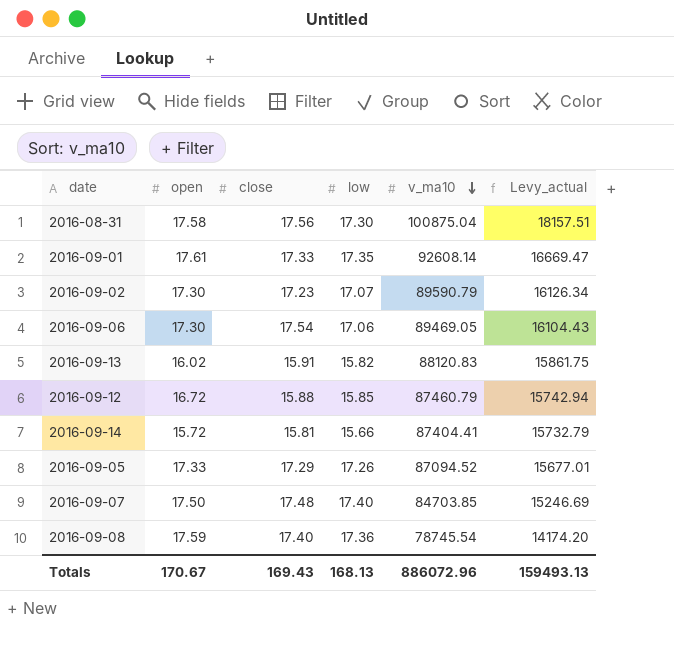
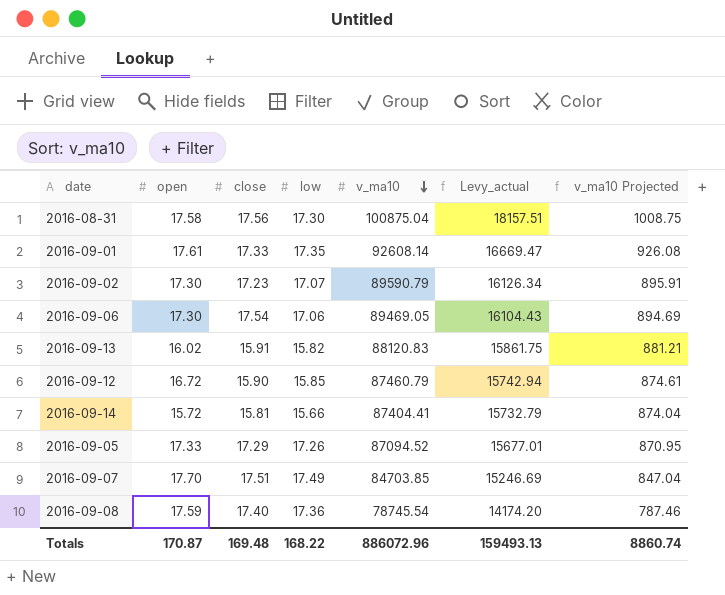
column v_ma10 Projected | formula: none -> [v_ma10] * 0.01
2016-09-12 | close: 15.88 -> 15.90
2016-09-07 | open: 17.50 -> 17.70
2016-09-07 | close: 17.48 -> 17.51
2016-09-07 | low: 17.40 -> 17.49
Totals | open: 170.67 -> 170.87
Totals | close: 169.43 -> 169.48
Totals | low: 168.13 -> 168.22

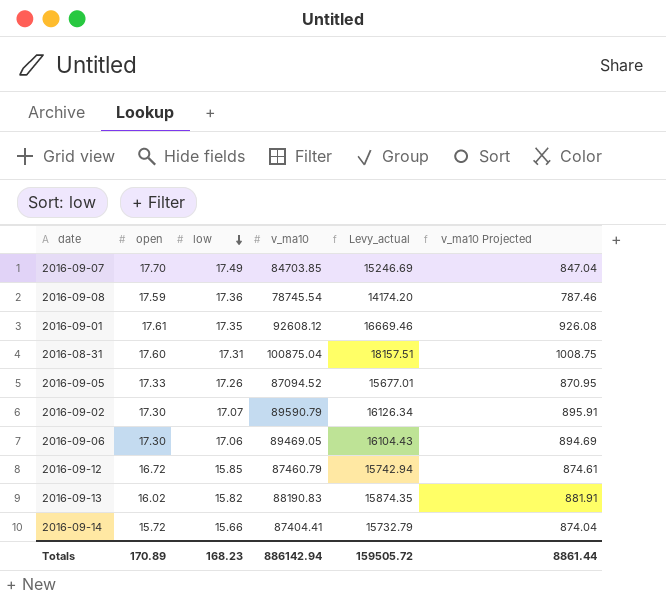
row order: v_ma10 descending -> low descending
column close | position: 3 -> none
2016-09-01 | v_ma10: 92608.14 -> 92608.12
2016-09-01 | Levy_actual: 16669.47 -> 16669.46
2016-08-31 | open: 17.58 -> 17.60
2016-08-31 | low: 17.30 -> 17.31
2016-09-13 | v_ma10: 88120.83 -> 88190.83
2016-09-13 | Levy_actual: 15861.75 -> 15874.35
2016-09-13 | v_ma10 Projected: 881.21 -> 881.91
Totals | open: 170.87 -> 170.89
Totals | low: 168.22 -> 168.23
Totals | v_ma10: 886072.96 -> 886142.94
Totals | Levy_actual: 159493.13 -> 159505.72
Totals | v_ma10 Projected: 8860.74 -> 8861.44

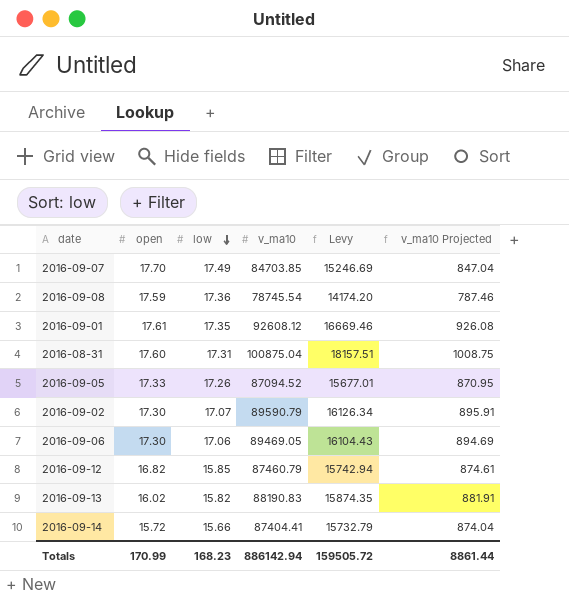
column name: Levy_actual -> Levy
2016-09-12 | open: 16.72 -> 16.82
Totals | open: 170.89 -> 170.99

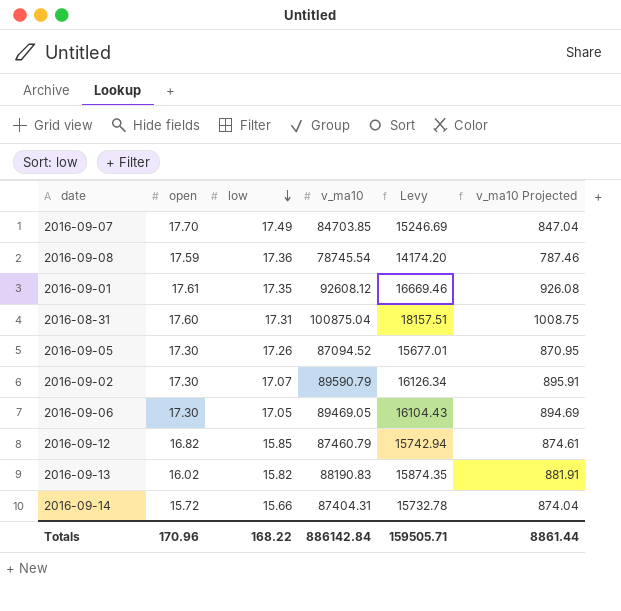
2016-09-05 | open: 17.33 -> 17.30
2016-09-06 | low: 17.06 -> 17.05
2016-09-14 | v_ma10: 87404.41 -> 87404.31
2016-09-14 | Levy: 15732.79 -> 15732.78
Totals | open: 170.99 -> 170.96
Totals | low: 168.23 -> 168.22
Totals | v_ma10: 886142.94 -> 886142.84
Totals | Levy: 159505.72 -> 159505.71

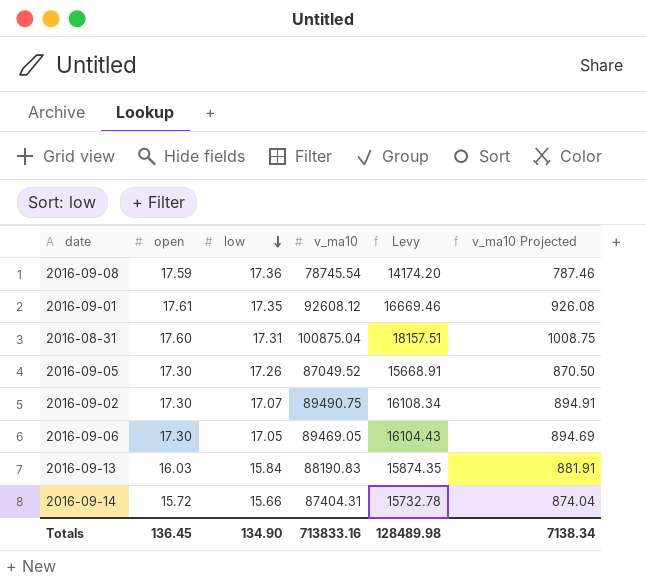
row 2016-09-07: 17.70 | 17.49 | 84703.85 | 15246.69 | 847.04 -> none
row 2016-09-12: 16.82 | 15.85 | 87460.79 | 15742.94 | 874.61 -> none
2016-09-05 | v_ma10: 87094.52 -> 87049.52
2016-09-05 | Levy: 15677.01 -> 15668.91
2016-09-05 | v_ma10 Projected: 870.95 -> 870.50
2016-09-02 | v_ma10: 89590.79 -> 89490.75
2016-09-02 | Levy: 16126.34 -> 16108.34
2016-09-02 | v_ma10 Projected: 895.91 -> 894.91
2016-09-13 | open: 16.02 -> 16.03
2016-09-13 | low: 15.82 -> 15.84
Totals | open: 170.96 -> 136.45
Totals | low: 168.22 -> 134.90
Totals | v_ma10: 886142.84 -> 713833.16
Totals | Levy: 159505.71 -> 128489.98
Totals | v_ma10 Projected: 8861.44 -> 7138.34

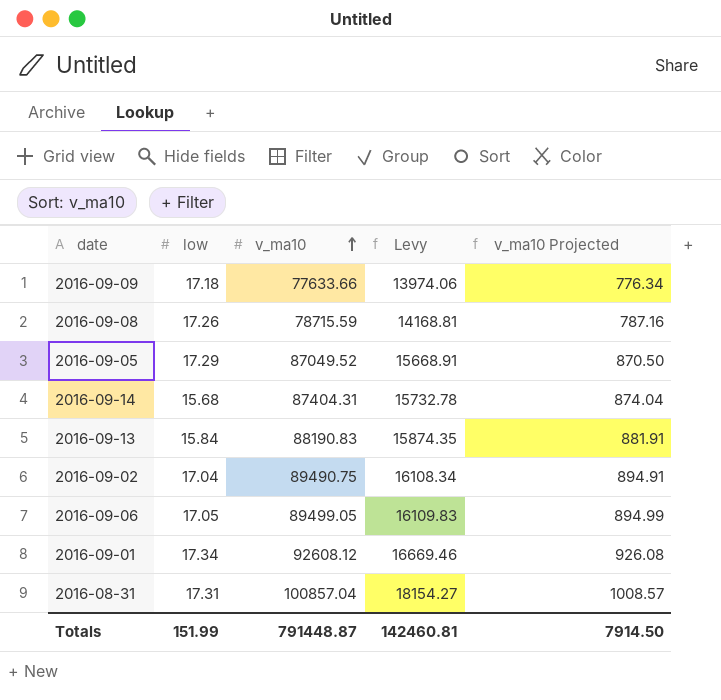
row order: low descending -> v_ma10 ascending
column open | position: 2 -> none
row 2016-09-09: none -> 17.18 | 77633.66 | 13974.06 | 776.34
2016-09-08 | low: 17.36 -> 17.26
2016-09-08 | v_ma10: 78745.54 -> 78715.59
2016-09-08 | Levy: 14174.20 -> 14168.81
2016-09-08 | v_ma10 Projected: 787.46 -> 787.16
2016-09-05 | low: 17.26 -> 17.29
2016-09-14 | low: 15.66 -> 15.68
2016-09-02 | low: 17.07 -> 17.04
2016-09-06 | v_ma10: 89469.05 -> 89499.05
2016-09-06 | Levy: 16104.43 -> 16109.83
2016-09-06 | v_ma10 Projected: 894.69 -> 894.99
2016-09-01 | low: 17.35 -> 17.34
2016-08-31 | v_ma10: 100875.04 -> 100857.04
2016-08-31 | Levy: 18157.51 -> 18154.27
2016-08-31 | v_ma10 Projected: 1008.75 -> 1008.57
Totals | low: 134.90 -> 151.99
Totals | v_ma10: 713833.16 -> 791448.87
Totals | Levy: 128489.98 -> 142460.81
Totals | v_ma10 Projected: 7138.34 -> 7914.50

